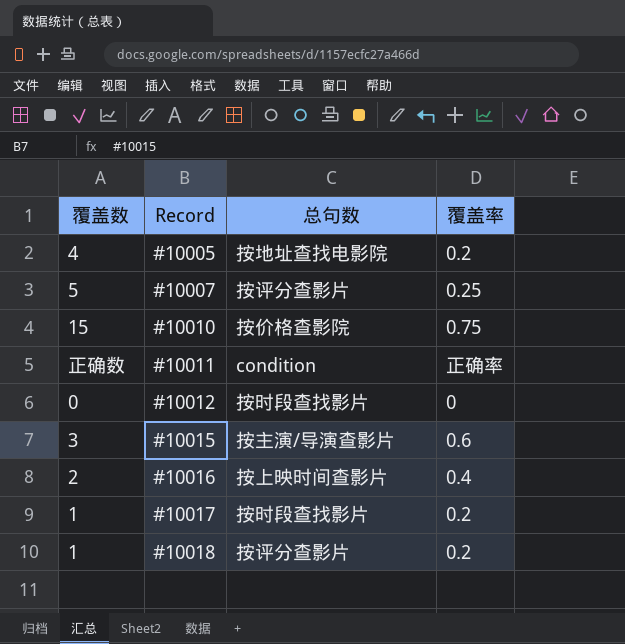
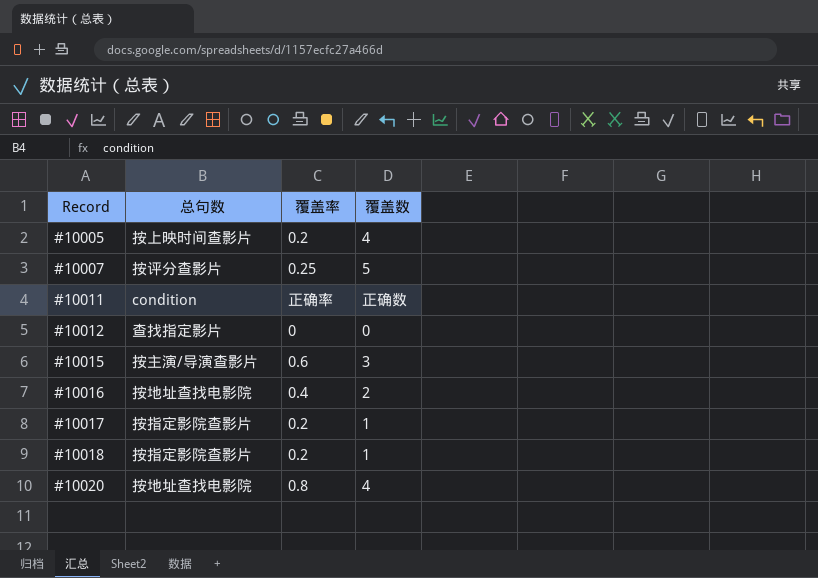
column 覆盖数 | position: 1 -> 4
row #10010: 15 | 按价格查影院 | 0.75 -> none
#10005 | 总句数: 按地址查找电影院 -> 按上映时间查影片
#10012 | 总句数: 按时段查找影片 -> 查找指定影片
#10016 | 总句数: 按上映时间查影片 -> 按地址查找电影院
#10017 | 总句数: 按时段查找影片 -> 按指定影院查影片
#10018 | 总句数: 按评分查影片 -> 按指定影院查影片
row #10020: none -> 按地址查找电影院 | 0.8 | 4

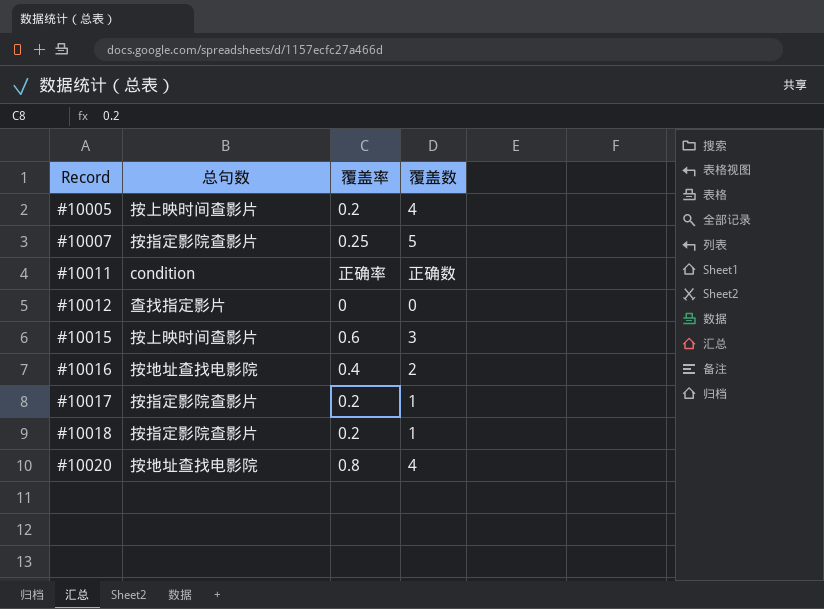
#10007 | 总句数: 按评分查影片 -> 按指定影院查影片
#10015 | 总句数: 按主演/导演查影片 -> 按上映时间查影片

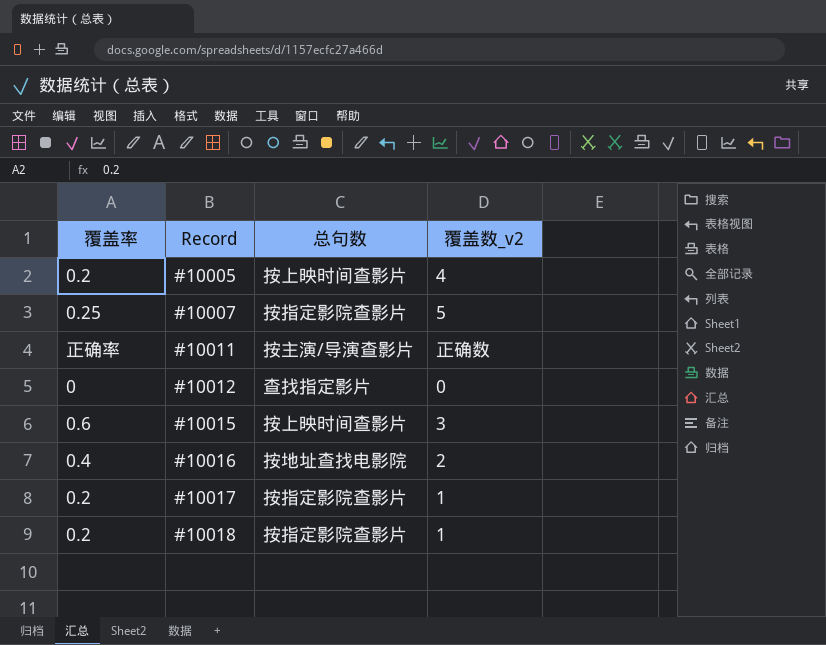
column 覆盖率 | position: 3 -> 1
column name: 覆盖数 -> 覆盖数_v2
row #10020: 按地址查找电影院 | 0.8 | 4 -> none
#10011 | 总句数: condition -> 按主演/导演查影片

